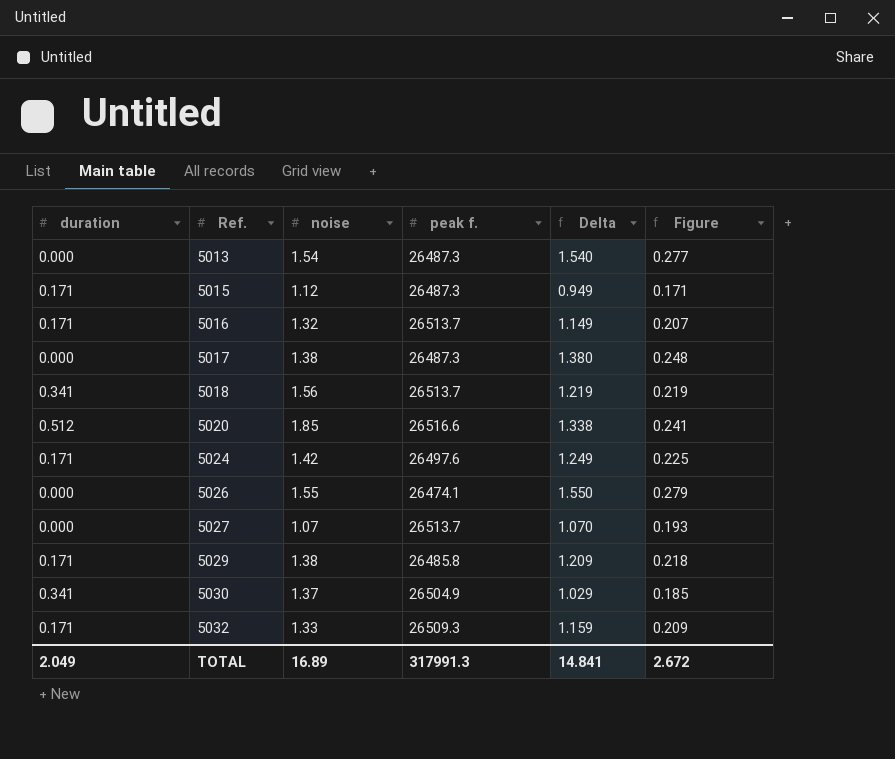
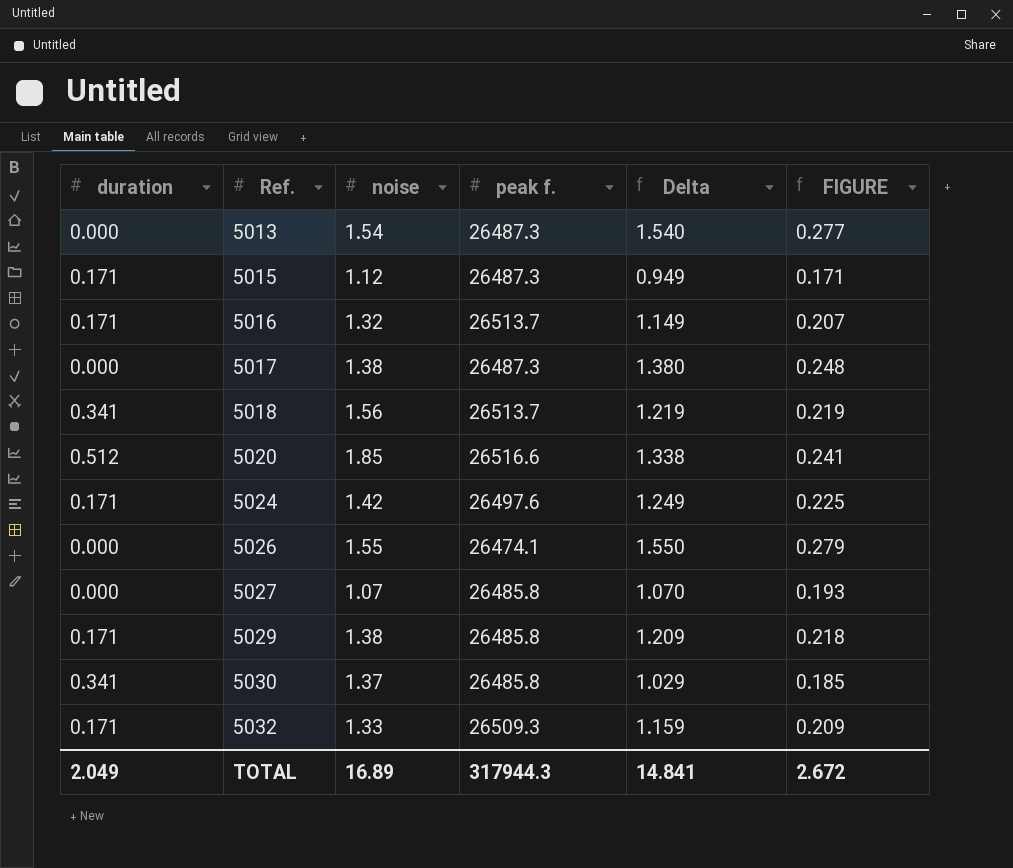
column name: Figure -> FIGURE
5027 | peak f.: 26513.7 -> 26485.8
5030 | peak f.: 26504.9 -> 26485.8
TOTAL | peak f.: 317991.3 -> 317944.3

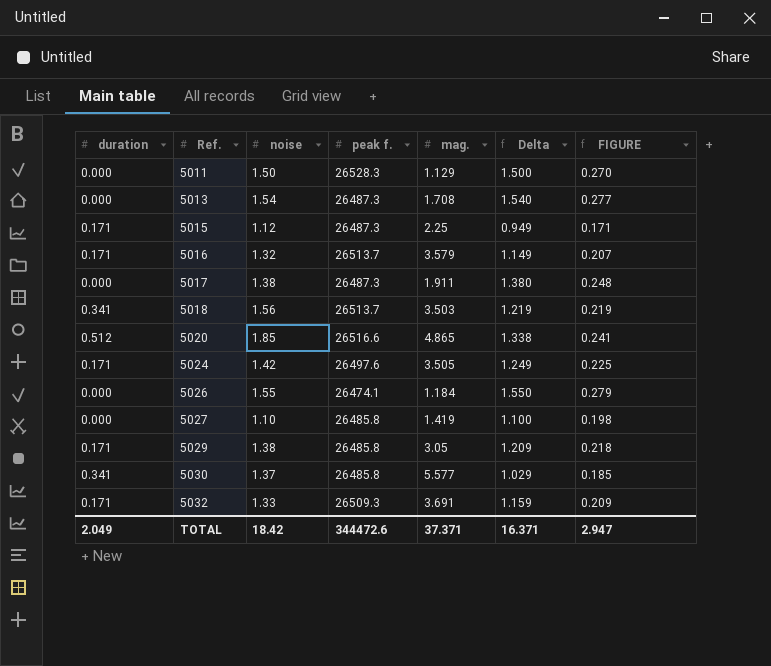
column mag. | position: none -> 5
row 5011: none -> 0.000 | 1.50 | 26528.3 | 1.129 | 1.500 | 0.270
5027 | noise: 1.07 -> 1.10
5027 | Delta: 1.070 -> 1.100
5027 | FIGURE: 0.193 -> 0.198
TOTAL | noise: 16.89 -> 18.42
TOTAL | peak f.: 317944.3 -> 344472.6
TOTAL | Delta: 14.841 -> 16.371
TOTAL | FIGURE: 2.672 -> 2.947

